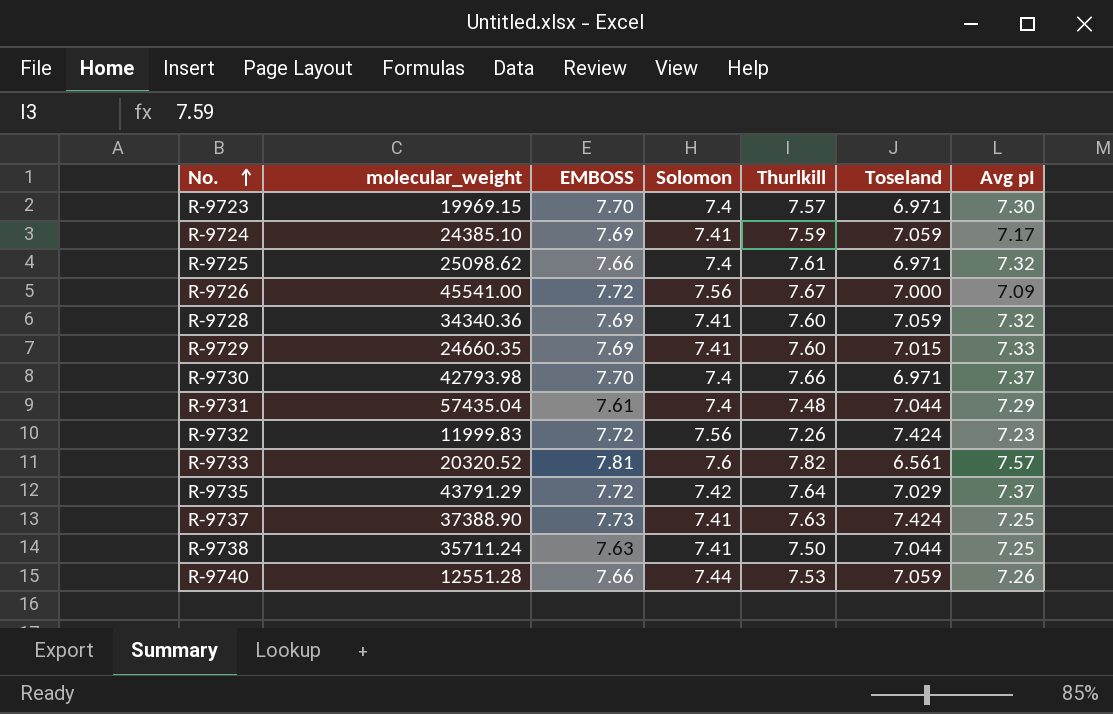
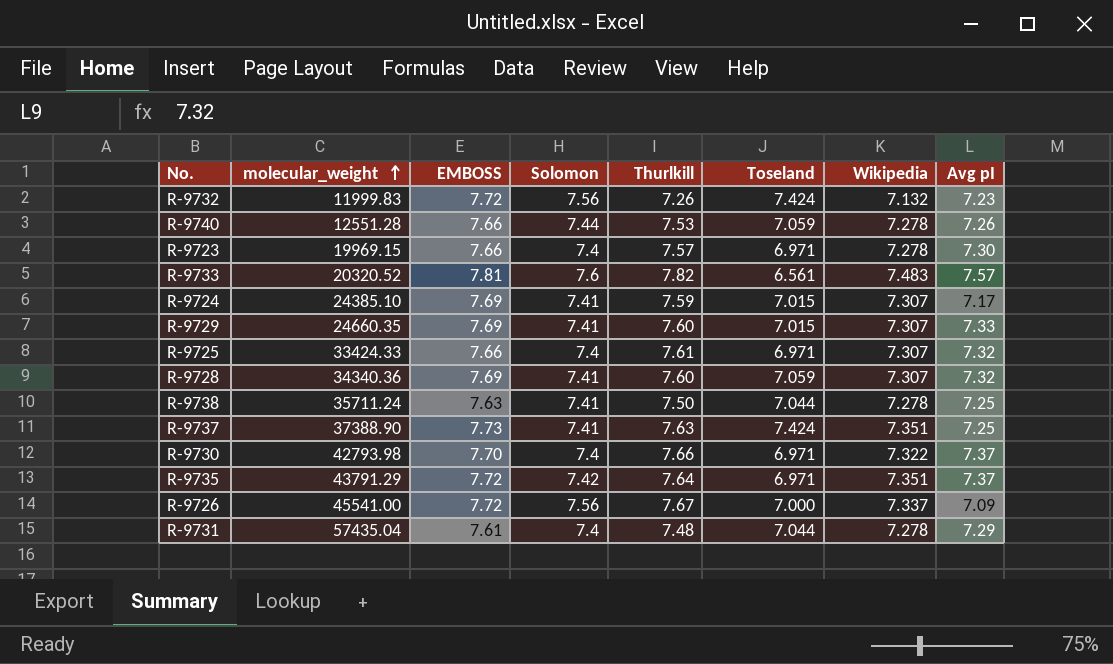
row order: No. ascending -> molecular_weight ascending
column Wikipedia | position: none -> 7
R-9723 | EMBOSS: 7.70 -> 7.66
R-9724 | Toseland: 7.059 -> 7.015
R-9725 | molecular_weight: 25098.62 -> 33424.33
R-9735 | Toseland: 7.029 -> 6.971

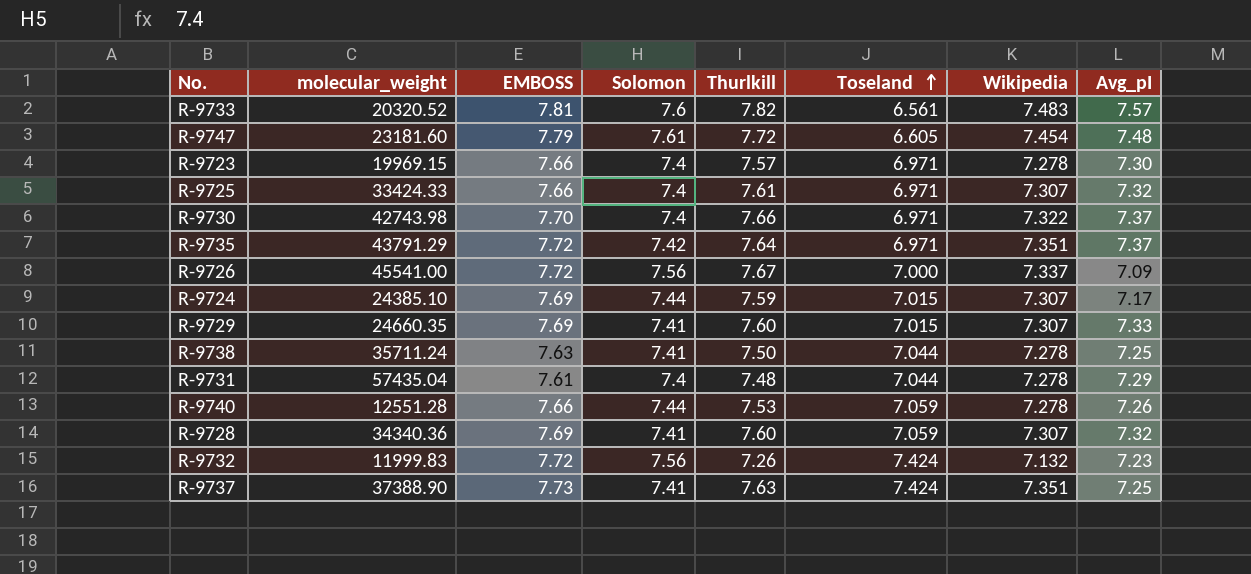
row order: molecular_weight ascending -> Toseland ascending
column name: Avg pI -> Avg_pI
row R-9747: none -> 23181.60 | 7.79 | 7.61 | 7.72 | 6.605 | 7.454 | 7.48
R-9730 | molecular_weight: 42793.98 -> 42743.98
R-9724 | Solomon: 7.41 -> 7.44

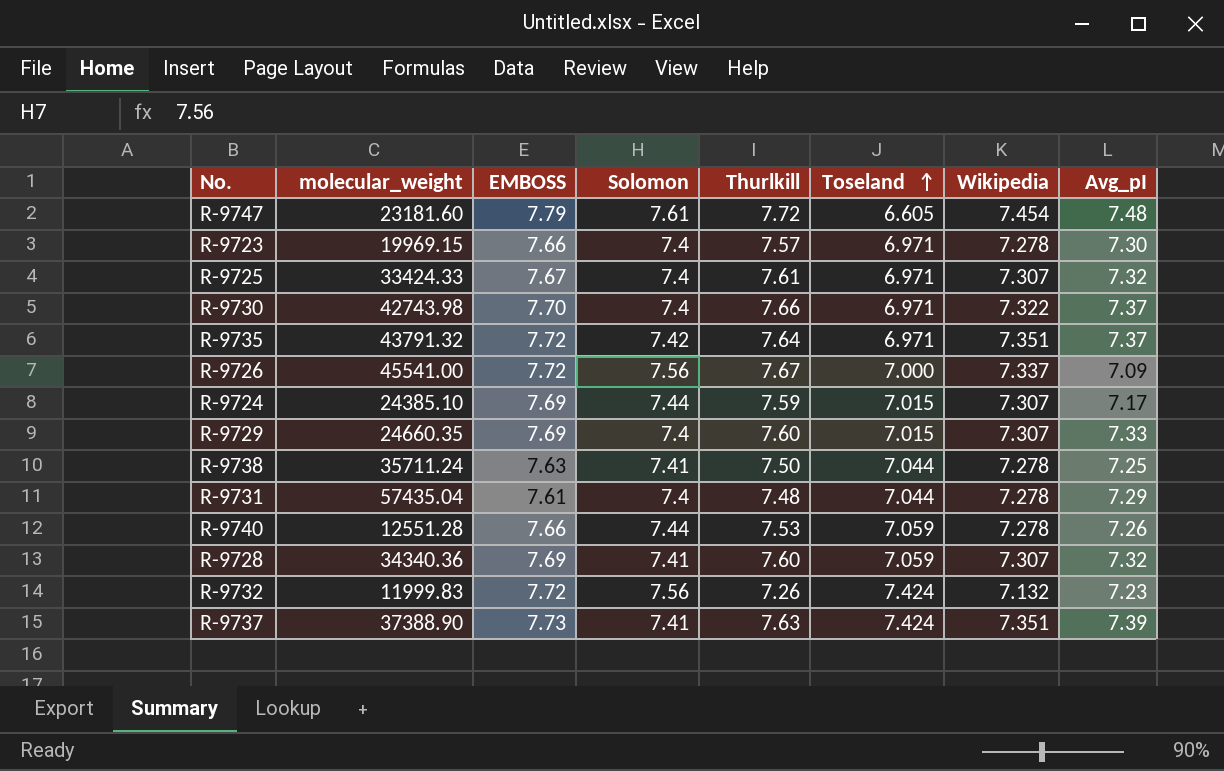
row R-9733: 20320.52 | 7.81 | 7.6 | 7.82 | 6.561 | 7.483 | 7.57 -> none
R-9725 | EMBOSS: 7.66 -> 7.67
R-9735 | molecular_weight: 43791.29 -> 43791.32
R-9729 | Solomon: 7.41 -> 7.4
R-9737 | Avg_pI: 7.25 -> 7.39

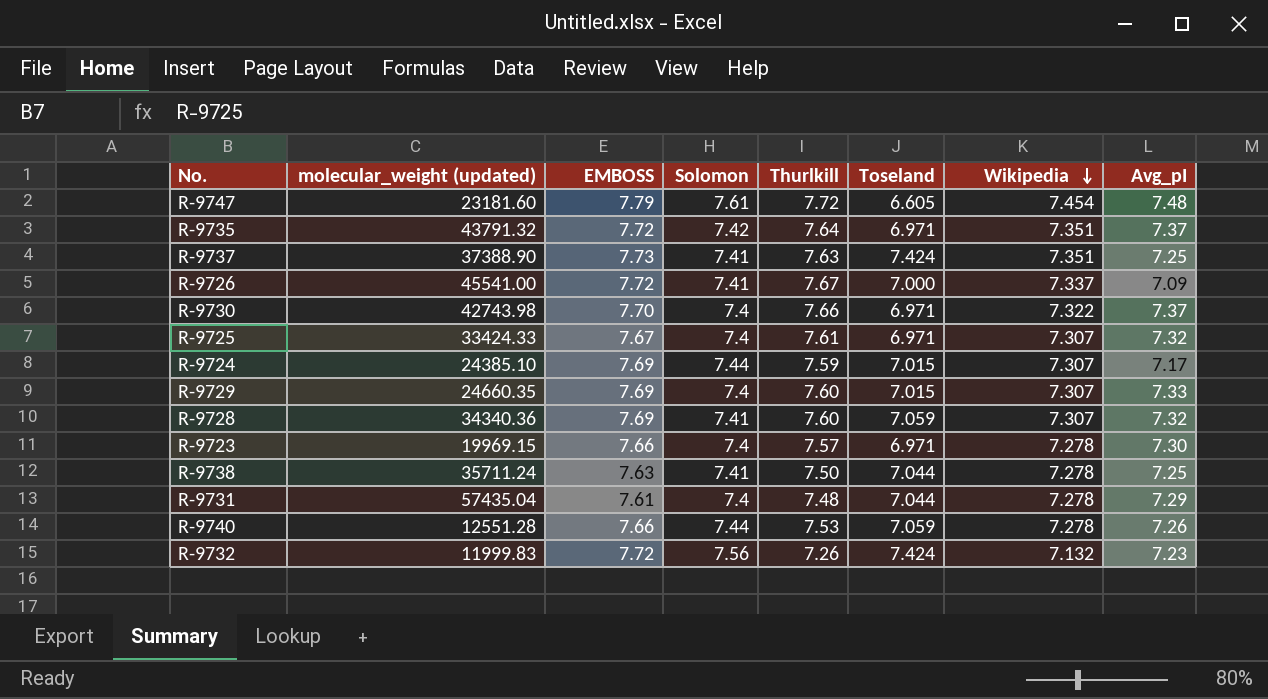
row order: Toseland ascending -> Wikipedia descending
column name: molecular_weight -> molecular_weight (updated)
R-9737 | Avg_pI: 7.39 -> 7.25
R-9726 | Solomon: 7.56 -> 7.41

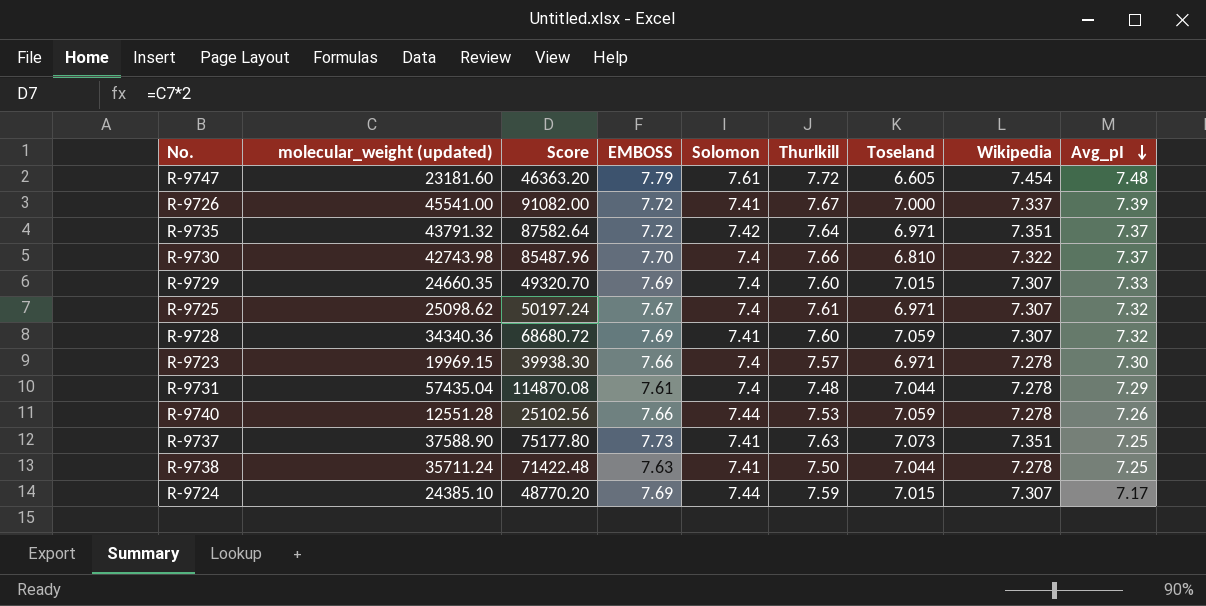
row order: Wikipedia descending -> Avg_pI descending
column Score | formula: none -> [molecular_weight (updated)] * 2
row R-9732: 11999.83 | 7.72 | 7.56 | 7.26 | 7.424 | 7.132 | 7.23 -> none
R-9726 | Avg_pI: 7.09 -> 7.39
R-9730 | Toseland: 6.971 -> 6.810
R-9725 | molecular_weight (updated): 33424.33 -> 25098.62
R-9737 | molecular_weight (updated): 37388.90 -> 37588.90
R-9737 | Toseland: 7.424 -> 7.073

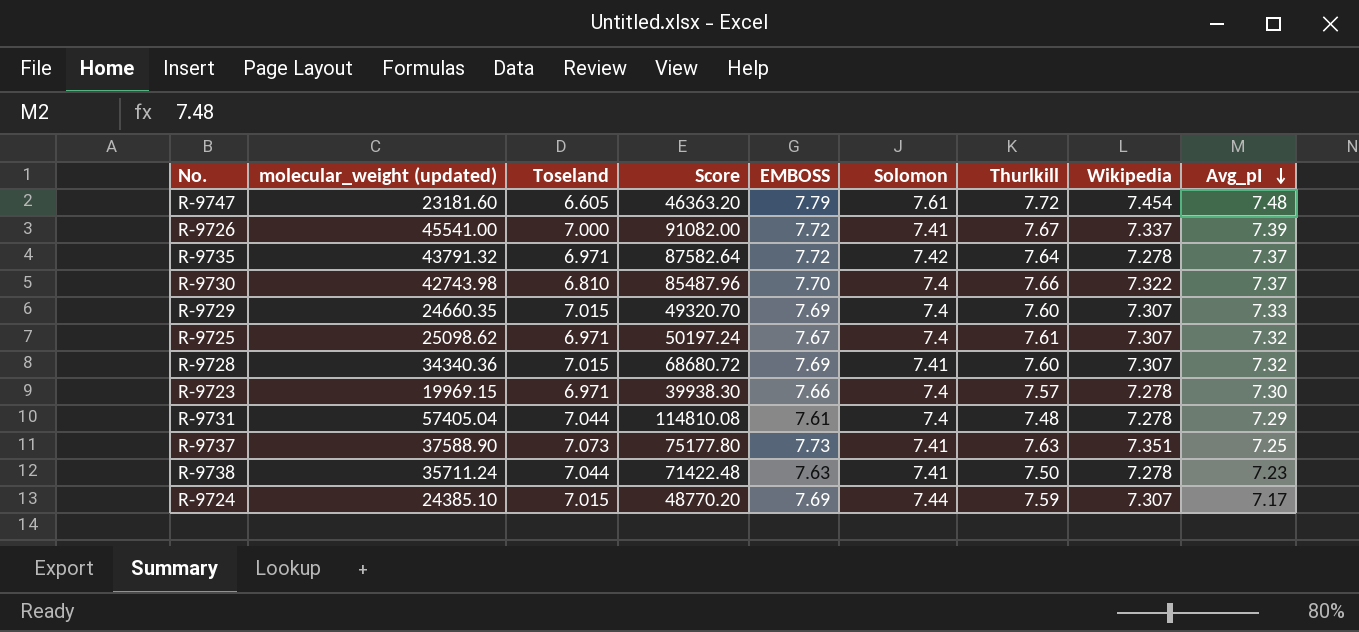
column Toseland | position: 7 -> 3
row R-9740: 12551.28 | 25102.56 | 7.66 | 7.44 | 7.53 | 7.059 | 7.278 | 7.26 -> none
R-9735 | Wikipedia: 7.351 -> 7.278
R-9728 | Toseland: 7.059 -> 7.015
R-9731 | molecular_weight (updated): 57435.04 -> 57405.04
R-9731 | Score: 114870.08 -> 114810.08
R-9738 | Avg_pI: 7.25 -> 7.23

